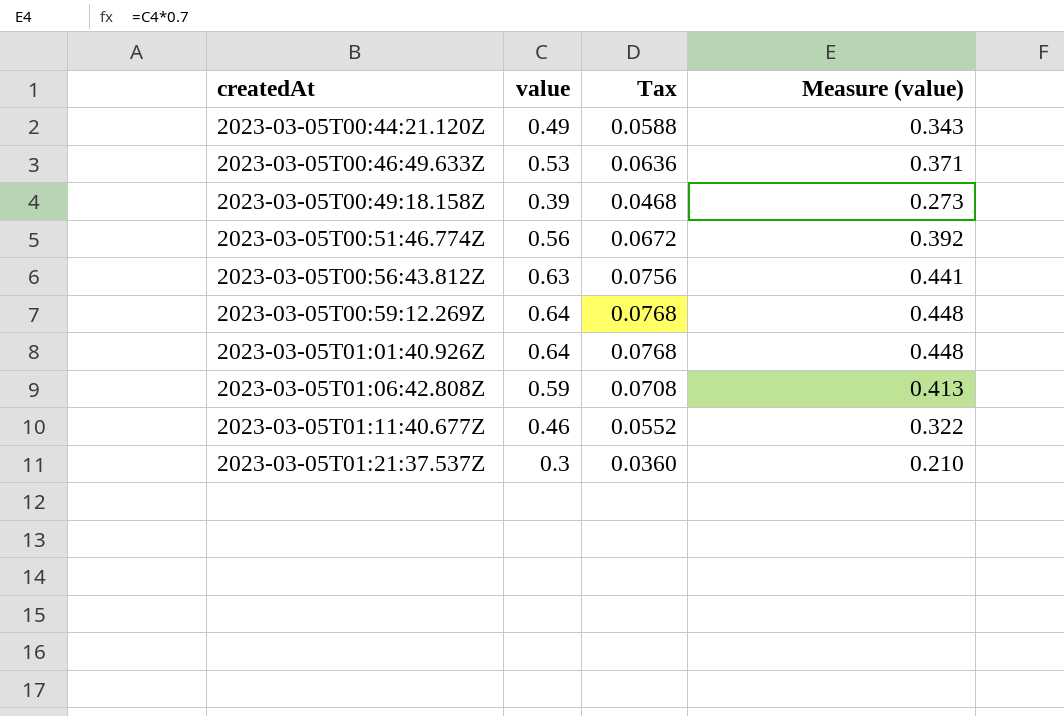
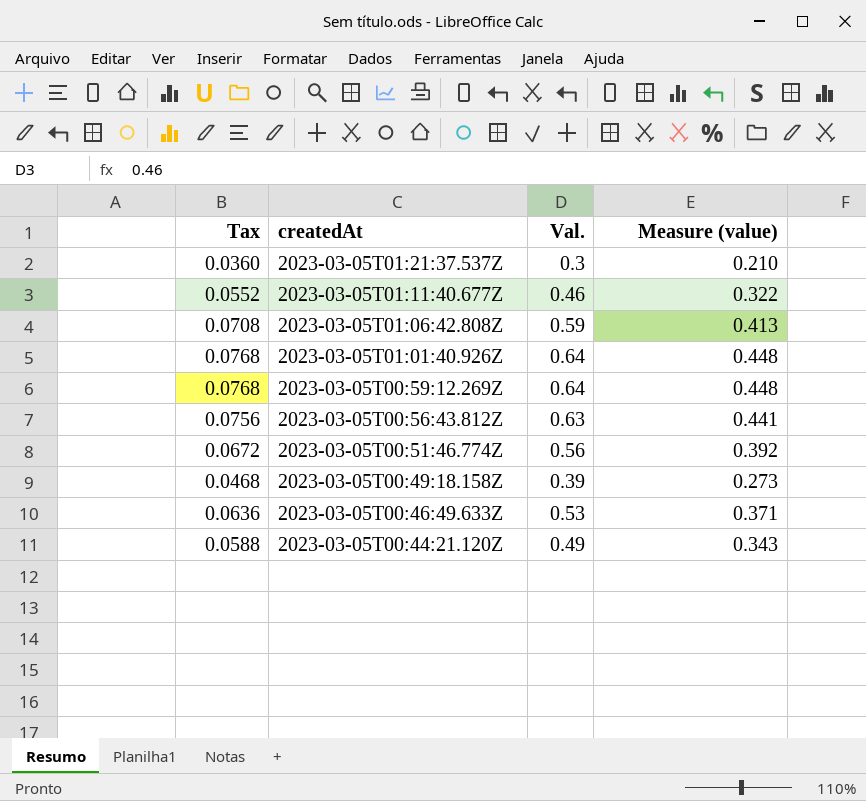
row order: createdAt ascending -> createdAt descending
column Tax | position: 3 -> 1
column name: value -> Val.

